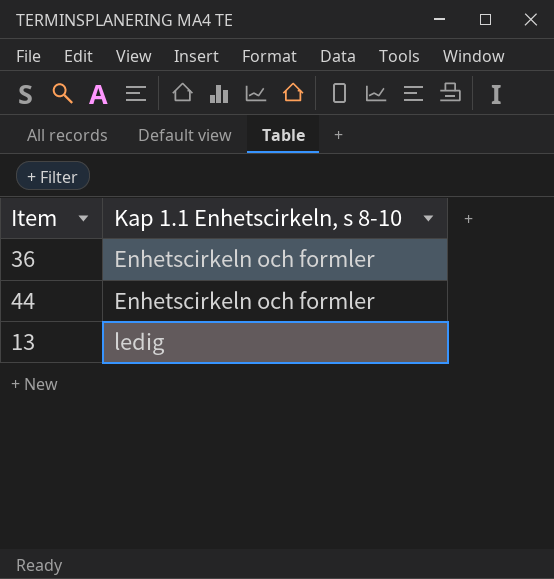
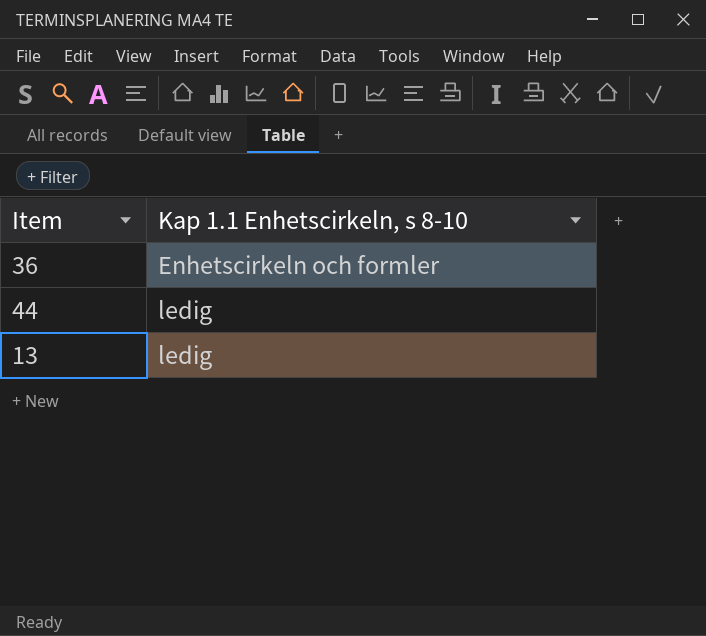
44 | Kap 1.1 Enhetscirkeln, s 8-10: Enhetscirkeln och formler -> ledig

